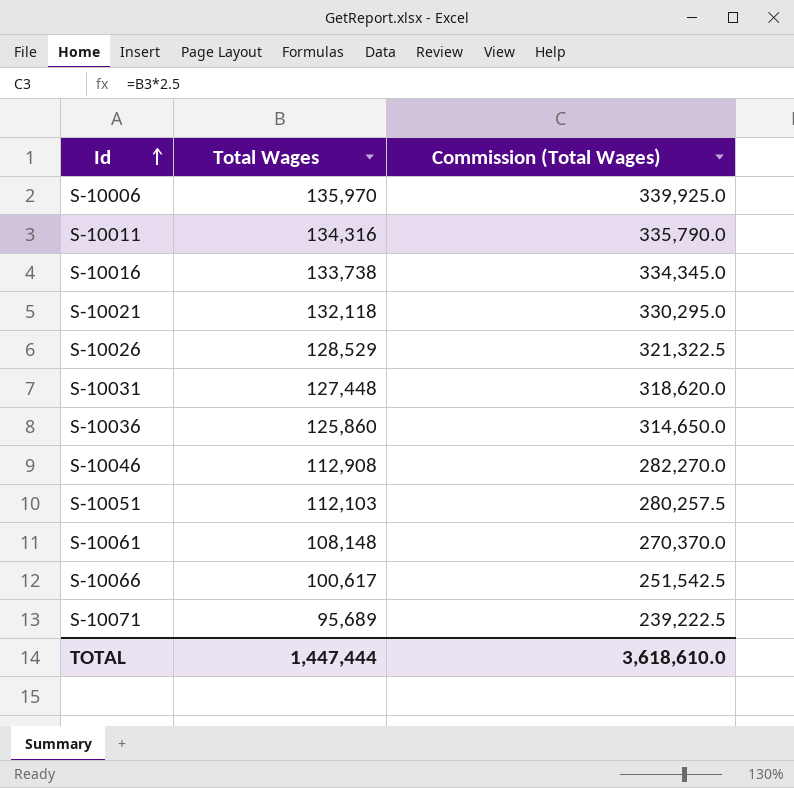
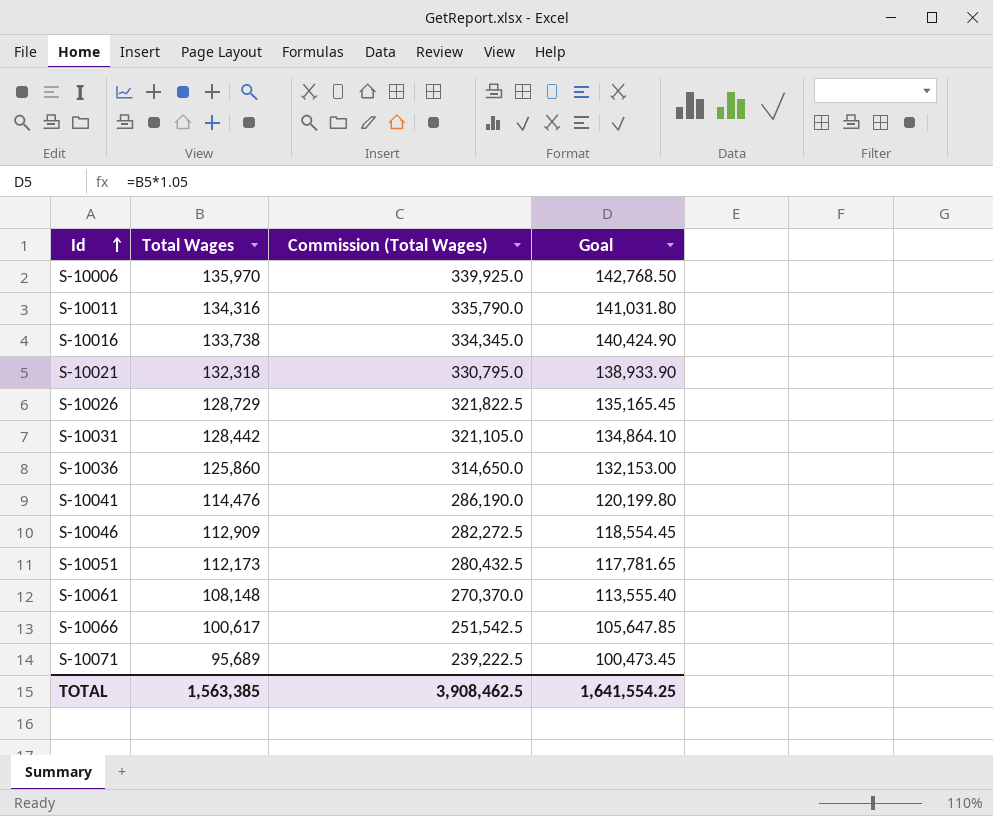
column Goal | formula: none -> [Total Wages] * 1.05
S-10021 | Total Wages: 132,118 -> 132,318
S-10021 | Commission (Total Wages): 330,295.0 -> 330,795.0
S-10026 | Total Wages: 128,529 -> 128,729
S-10026 | Commission (Total Wages): 321,322.5 -> 321,822.5
S-10031 | Total Wages: 127,448 -> 128,442
S-10031 | Commission (Total Wages): 318,620.0 -> 321,105.0
row S-10041: none -> 114,476 | 286,190.0 | 120,199.80
S-10046 | Total Wages: 112,908 -> 112,909
S-10046 | Commission (Total Wages): 282,270.0 -> 282,272.5
S-10051 | Total Wages: 112,103 -> 112,173
S-10051 | Commission (Total Wages): 280,257.5 -> 280,432.5
TOTAL | Total Wages: 1,447,444 -> 1,563,385
TOTAL | Commission (Total Wages): 3,618,610.0 -> 3,908,462.5

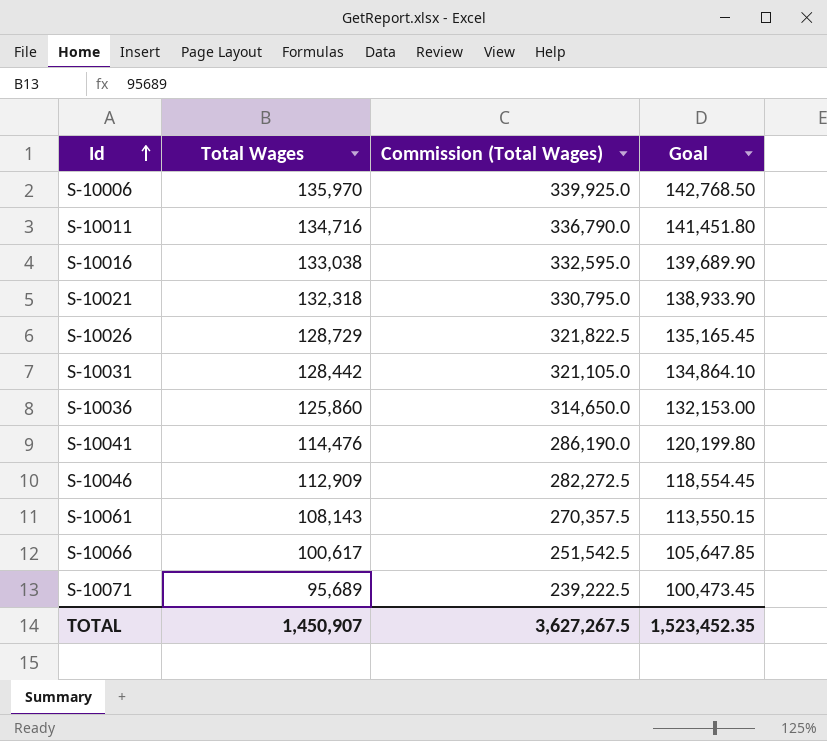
row S-10051: 112,173 | 280,432.5 | 117,781.65 -> none
S-10011 | Total Wages: 134,316 -> 134,716
S-10011 | Commission (Total Wages): 335,790.0 -> 336,790.0
S-10011 | Goal: 141,031.80 -> 141,451.80
S-10016 | Total Wages: 133,738 -> 133,038
S-10016 | Commission (Total Wages): 334,345.0 -> 332,595.0
S-10016 | Goal: 140,424.90 -> 139,689.90
S-10061 | Total Wages: 108,148 -> 108,143
S-10061 | Commission (Total Wages): 270,370.0 -> 270,357.5
S-10061 | Goal: 113,555.40 -> 113,550.15
TOTAL | Total Wages: 1,563,385 -> 1,450,907
TOTAL | Commission (Total Wages): 3,908,462.5 -> 3,627,267.5
TOTAL | Goal: 1,641,554.25 -> 1,523,452.35

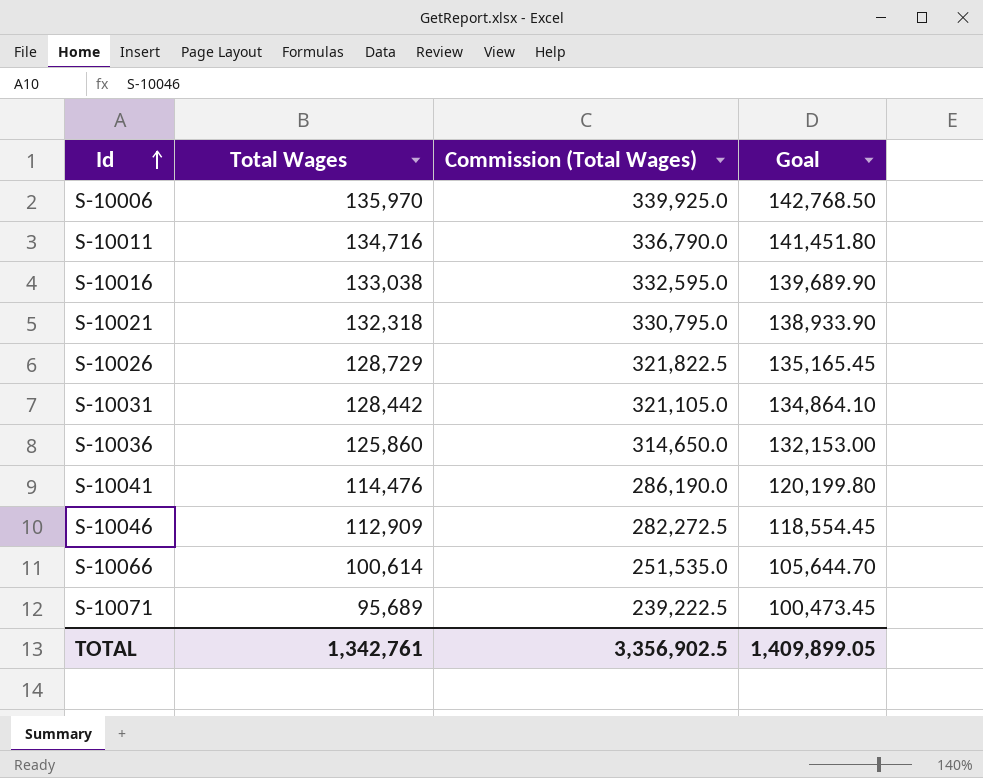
row S-10061: 108,143 | 270,357.5 | 113,550.15 -> none
S-10066 | Total Wages: 100,617 -> 100,614
S-10066 | Commission (Total Wages): 251,542.5 -> 251,535.0
S-10066 | Goal: 105,647.85 -> 105,644.70
TOTAL | Total Wages: 1,450,907 -> 1,342,761
TOTAL | Commission (Total Wages): 3,627,267.5 -> 3,356,902.5
TOTAL | Goal: 1,523,452.35 -> 1,409,899.05

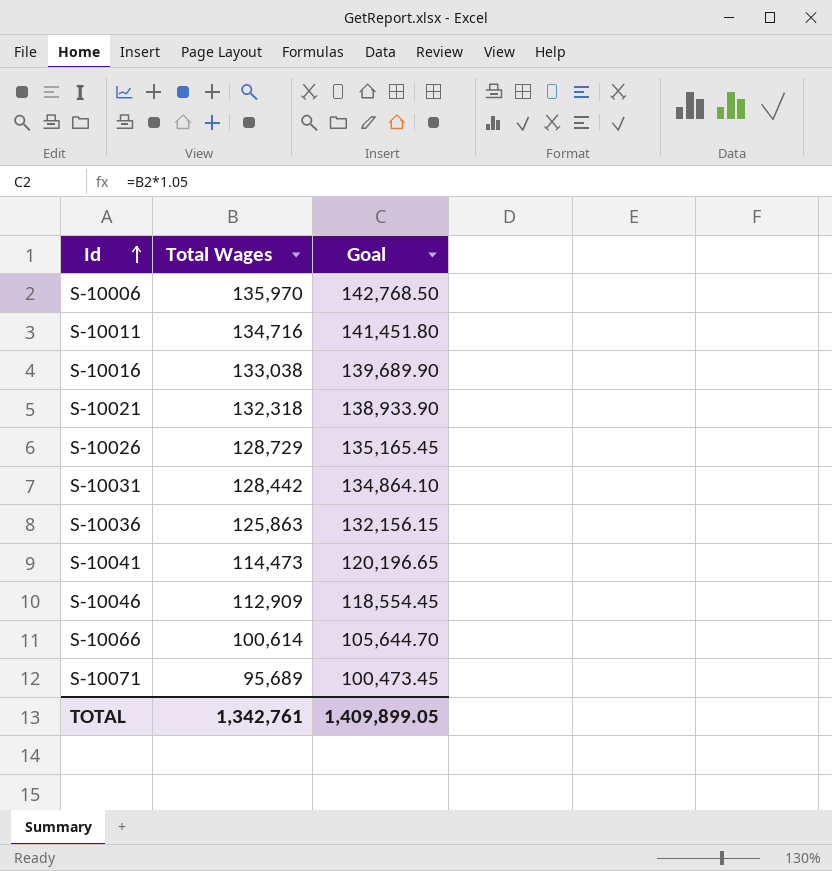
column Commission (Total Wages) | formula: [Total Wages] * 2.5 -> none
S-10036 | Total Wages: 125,860 -> 125,863
S-10036 | Goal: 132,153.00 -> 132,156.15
S-10041 | Total Wages: 114,476 -> 114,473
S-10041 | Goal: 120,199.80 -> 120,196.65

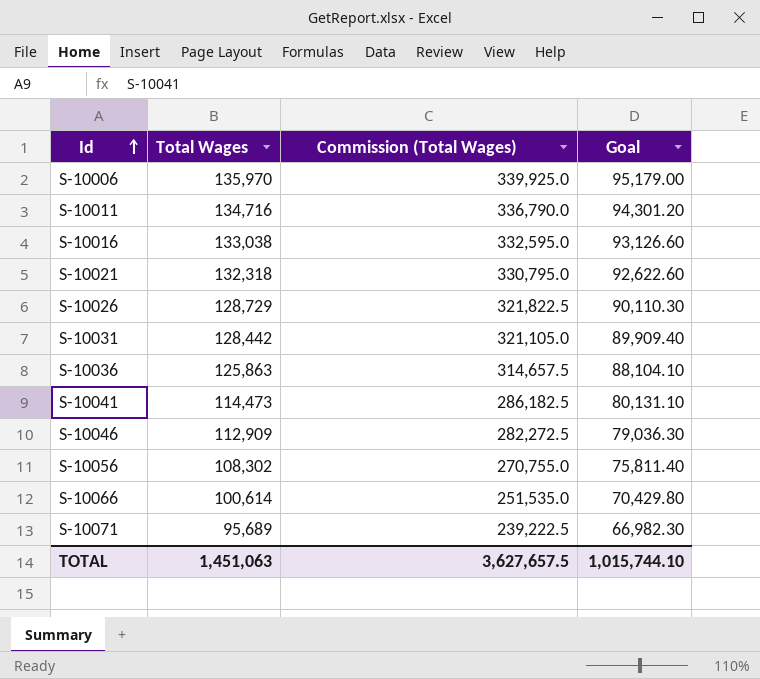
column Commission (Total Wages) | formula: none -> [Total Wages] * 2.5
column Goal | formula: [Total Wages] * 1.05 -> [Total Wages] * 0.7
row S-10056: none -> 108,302 | 270,755.0 | 75,811.40
TOTAL | Total Wages: 1,342,761 -> 1,451,063
TOTAL | Goal: 1,409,899.05 -> 1,015,744.10

